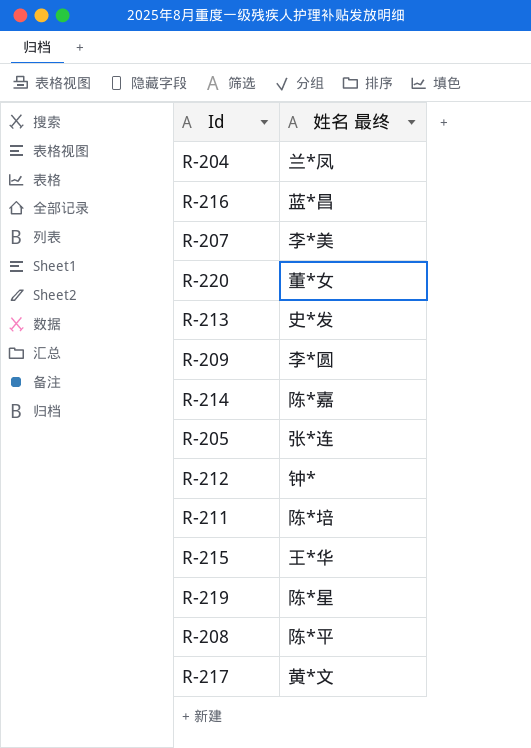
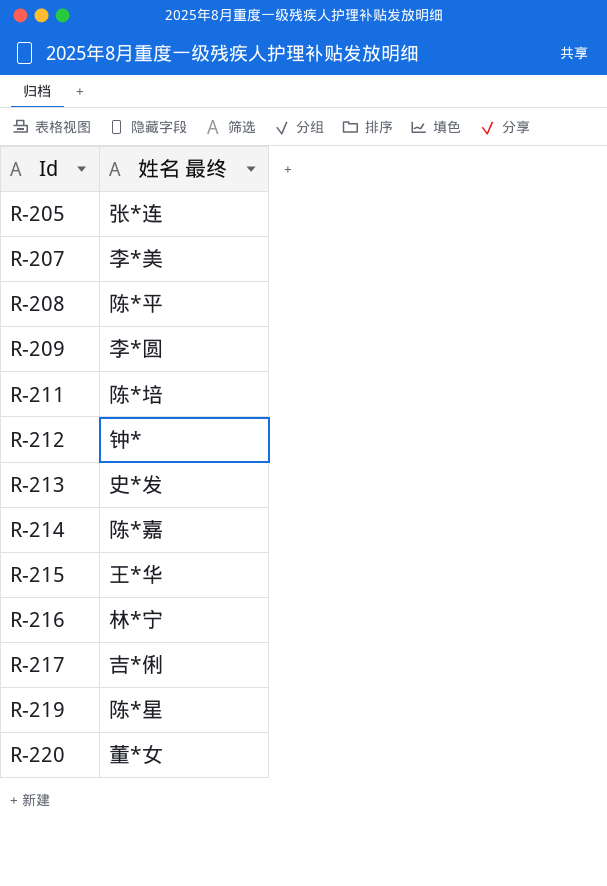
row order: none -> Id ascending
row R-204: 兰*凤 -> none
R-216 | 姓名 最终: 蓝*昌 -> 林*宁
R-217 | 姓名 最终: 黄*文 -> 吉*俐

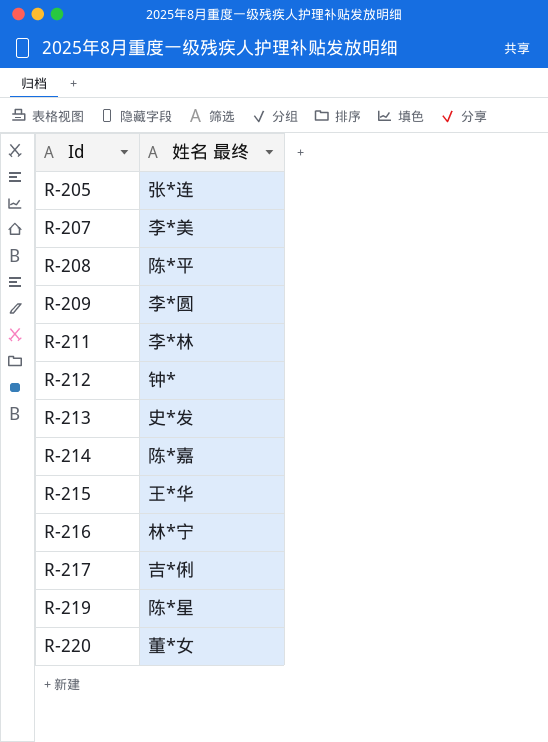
R-211 | 姓名 最终: 陈*培 -> 李*林

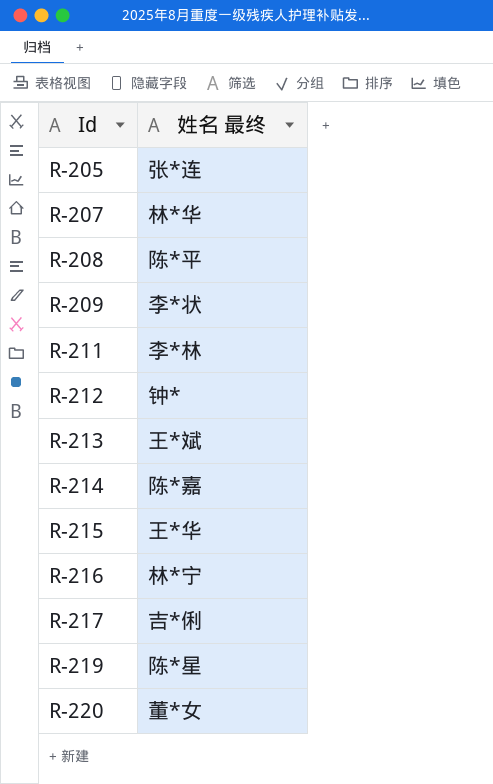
R-207 | 姓名 最终: 李*美 -> 林*华
R-209 | 姓名 最终: 李*圆 -> 李*状
R-213 | 姓名 最终: 史*发 -> 王*斌

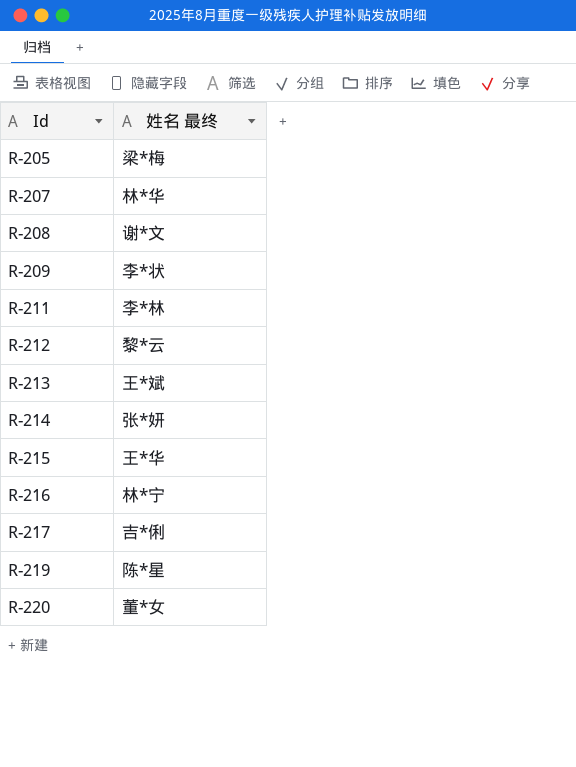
R-205 | 姓名 最终: 张*连 -> 梁*梅
R-208 | 姓名 最终: 陈*平 -> 谢*文
R-212 | 姓名 最终: 钟* -> 黎*云
R-214 | 姓名 最终: 陈*嘉 -> 张*妍

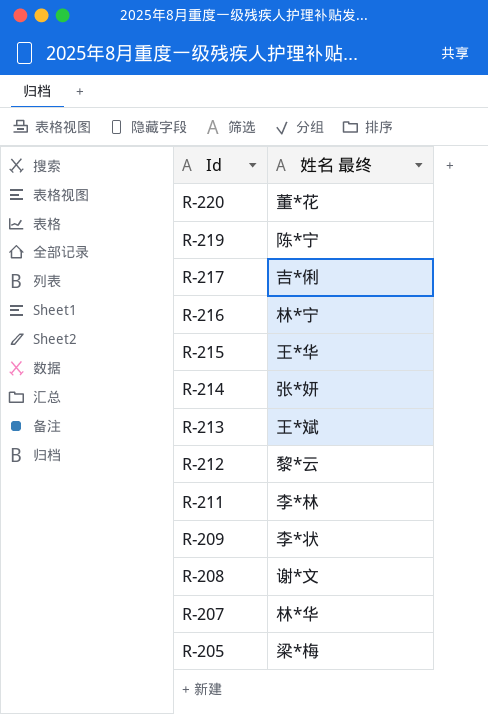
row order: Id ascending -> Id descending
R-220 | 姓名 最终: 董*女 -> 董*花
R-219 | 姓名 最终: 陈*星 -> 陈*宁

